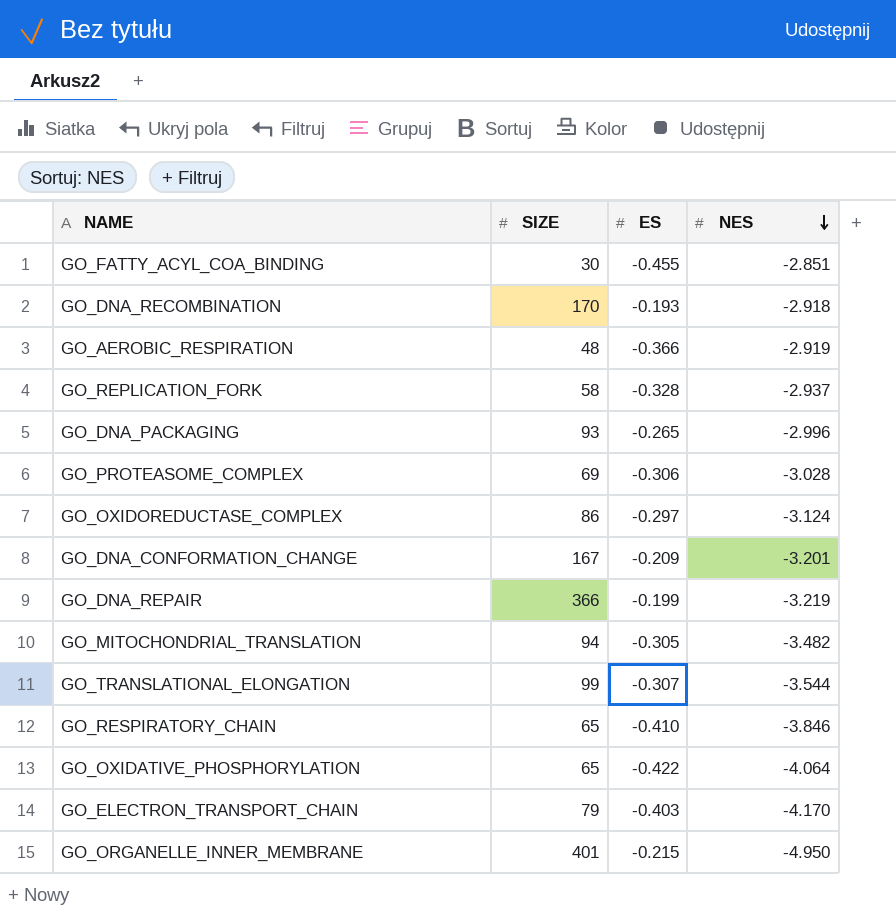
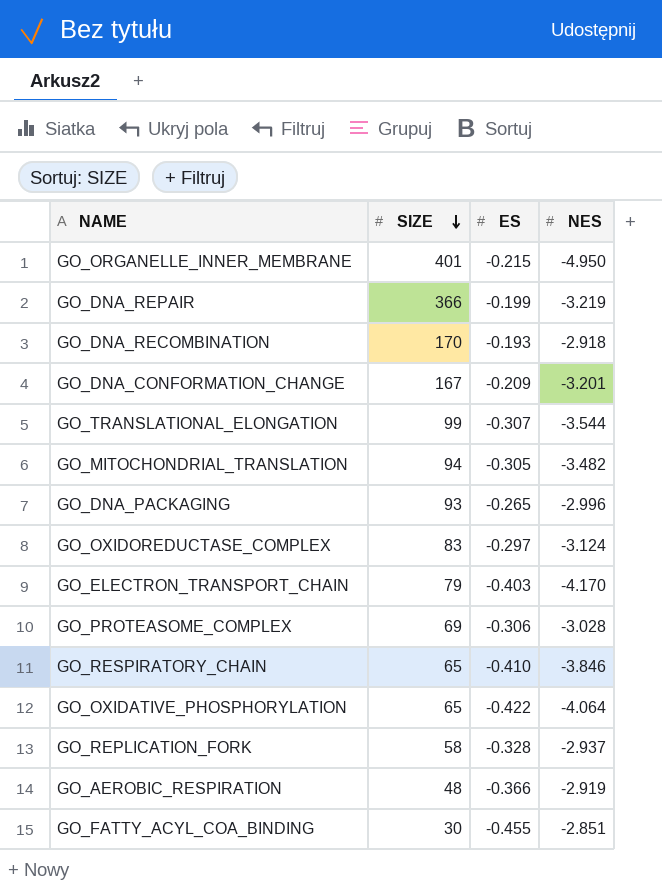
row order: NES descending -> SIZE descending
GO_OXIDOREDUCTASE_COMPLEX | SIZE: 86 -> 83

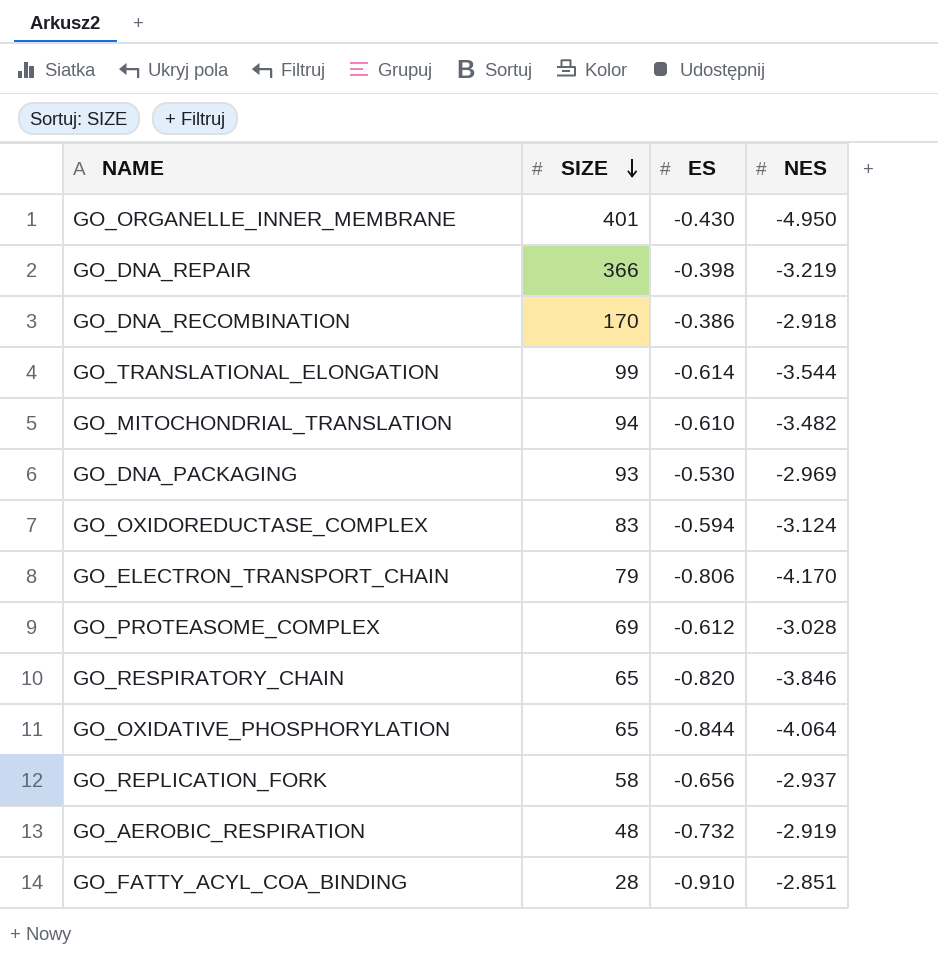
row GO_DNA_CONFORMATION_CHANGE: 167 | -0.209 | -3.201 -> none
GO_ORGANELLE_INNER_MEMBRANE | ES: -0.215 -> -0.430
GO_DNA_REPAIR | ES: -0.199 -> -0.398
GO_DNA_RECOMBINATION | ES: -0.193 -> -0.386
GO_TRANSLATIONAL_ELONGATION | ES: -0.307 -> -0.614
GO_MITOCHONDRIAL_TRANSLATION | ES: -0.305 -> -0.610
GO_DNA_PACKAGING | ES: -0.265 -> -0.530
GO_DNA_PACKAGING | NES: -2.996 -> -2.969
GO_OXIDOREDUCTASE_COMPLEX | ES: -0.297 -> -0.594
GO_ELECTRON_TRANSPORT_CHAIN | ES: -0.403 -> -0.806
GO_PROTEASOME_COMPLEX | ES: -0.306 -> -0.612
GO_RESPIRATORY_CHAIN | ES: -0.410 -> -0.820
GO_OXIDATIVE_PHOSPHORYLATION | ES: -0.422 -> -0.844
GO_REPLICATION_FORK | ES: -0.328 -> -0.656
GO_AEROBIC_RESPIRATION | ES: -0.366 -> -0.732
GO_FATTY_ACYL_COA_BINDING | SIZE: 30 -> 28
GO_FATTY_ACYL_COA_BINDING | ES: -0.455 -> -0.910

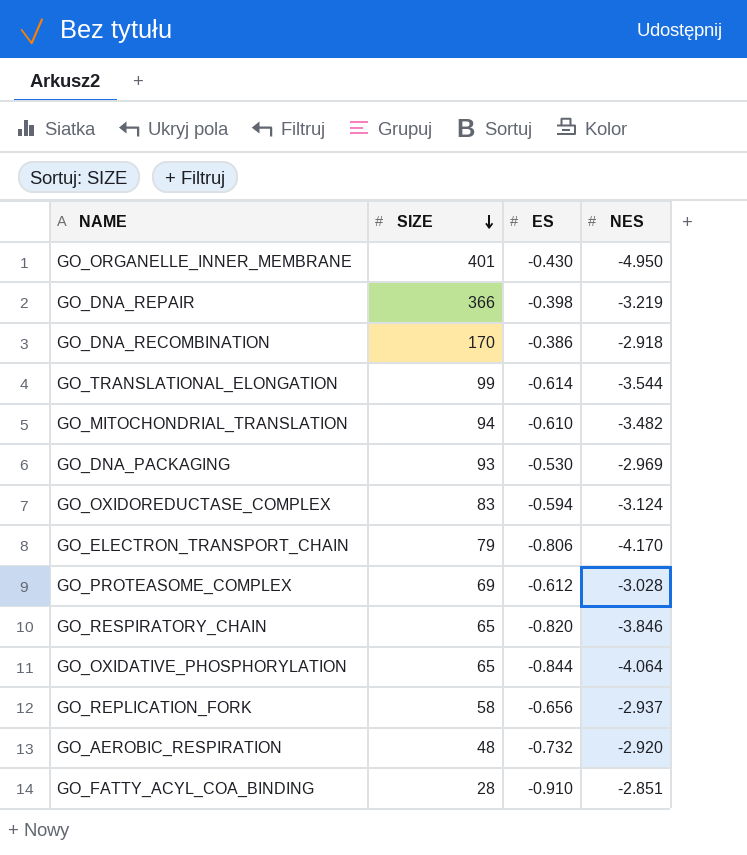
GO_AEROBIC_RESPIRATION | NES: -2.919 -> -2.920

